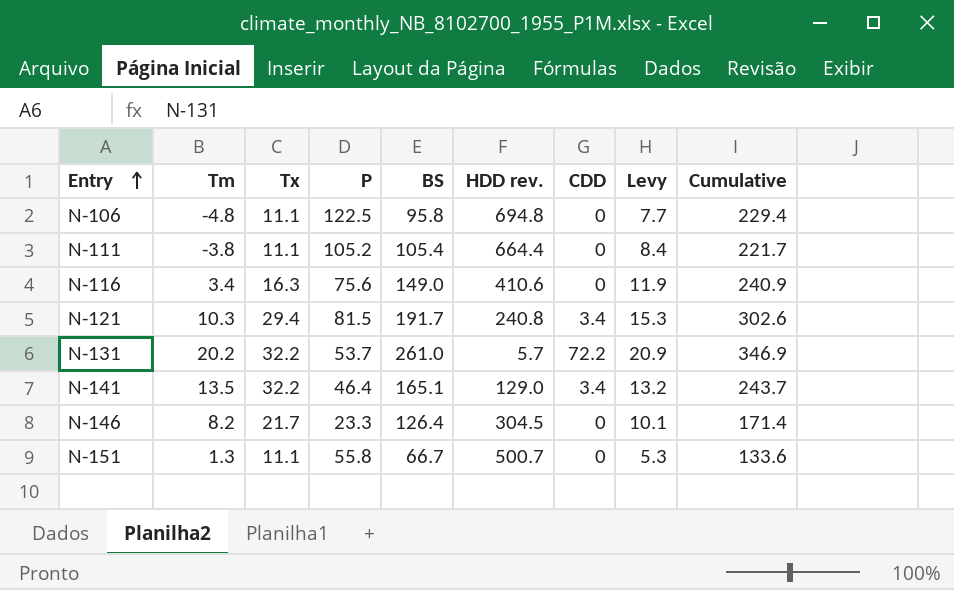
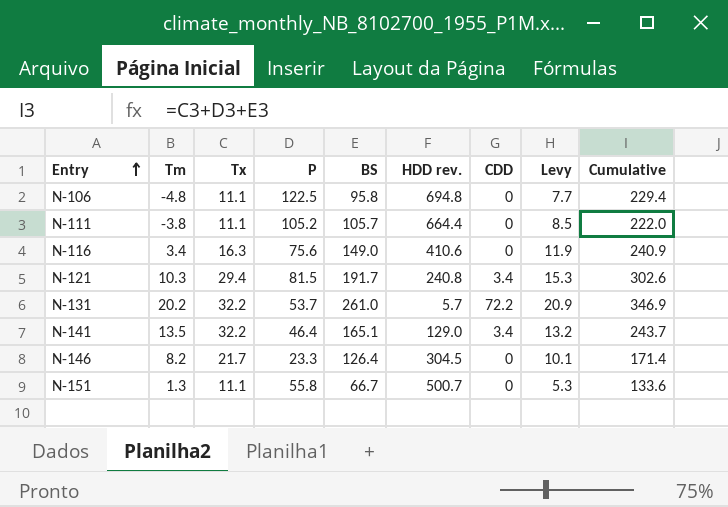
N-111 | BS: 105.4 -> 105.7
N-111 | Levy: 8.4 -> 8.5
N-111 | Cumulative: 221.7 -> 222.0

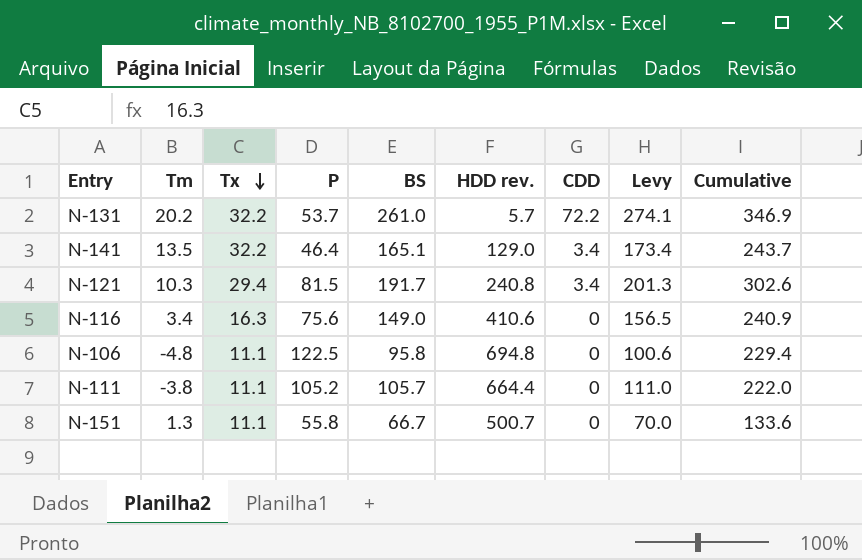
row order: Entry ascending -> Tx descending
column Levy | formula: [BS] * 0.08 -> [BS] * 1.05
row N-146: 8.2 | 21.7 | 23.3 | 126.4 | 304.5 | 0 | 10.1 | 171.4 -> none

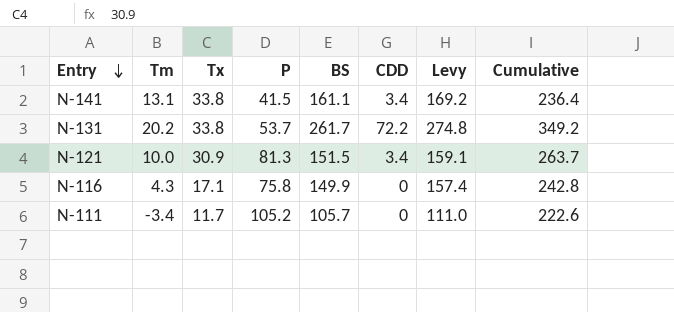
row order: Tx descending -> Entry descending
column HDD rev. | position: 6 -> none
row N-106: -4.8 | 11.1 | 122.5 | 95.8 | 694.8 | 0 | 100.6 | 229.4 -> none
row N-151: 1.3 | 11.1 | 55.8 | 66.7 | 500.7 | 0 | 70.0 | 133.6 -> none
N-141 | Tm: 13.5 -> 13.1
N-141 | Tx: 32.2 -> 33.8
N-141 | P: 46.4 -> 41.5
N-141 | BS: 165.1 -> 161.1
N-141 | Levy: 173.4 -> 169.2
N-141 | Cumulative: 243.7 -> 236.4
N-131 | Tx: 32.2 -> 33.8
N-131 | BS: 261.0 -> 261.7
N-131 | Levy: 274.1 -> 274.8
N-131 | Cumulative: 346.9 -> 349.2
N-121 | Tm: 10.3 -> 10.0
N-121 | Tx: 29.4 -> 30.9
N-121 | P: 81.5 -> 81.3
N-121 | BS: 191.7 -> 151.5
N-121 | Levy: 201.3 -> 159.1
N-121 | Cumulative: 302.6 -> 263.7
N-116 | Tm: 3.4 -> 4.3
N-116 | Tx: 16.3 -> 17.1
N-116 | P: 75.6 -> 75.8
N-116 | BS: 149.0 -> 149.9
N-116 | Levy: 156.5 -> 157.4
N-116 | Cumulative: 240.9 -> 242.8
N-111 | Tm: -3.8 -> -3.4
N-111 | Tx: 11.1 -> 11.7
N-111 | Cumulative: 222.0 -> 222.6

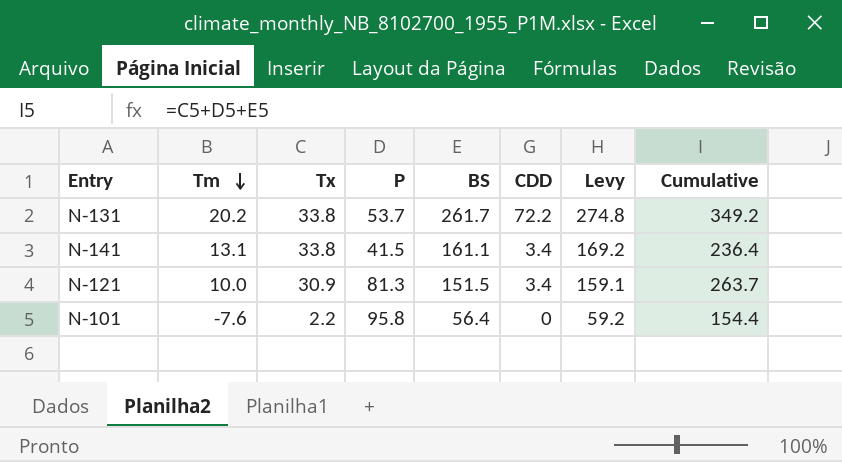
row order: Entry descending -> Tm descending
row N-116: 4.3 | 17.1 | 75.8 | 149.9 | 0 | 157.4 | 242.8 -> none
row N-111: -3.4 | 11.7 | 105.2 | 105.7 | 0 | 111.0 | 222.6 -> none
row N-101: none -> -7.6 | 2.2 | 95.8 | 56.4 | 0 | 59.2 | 154.4

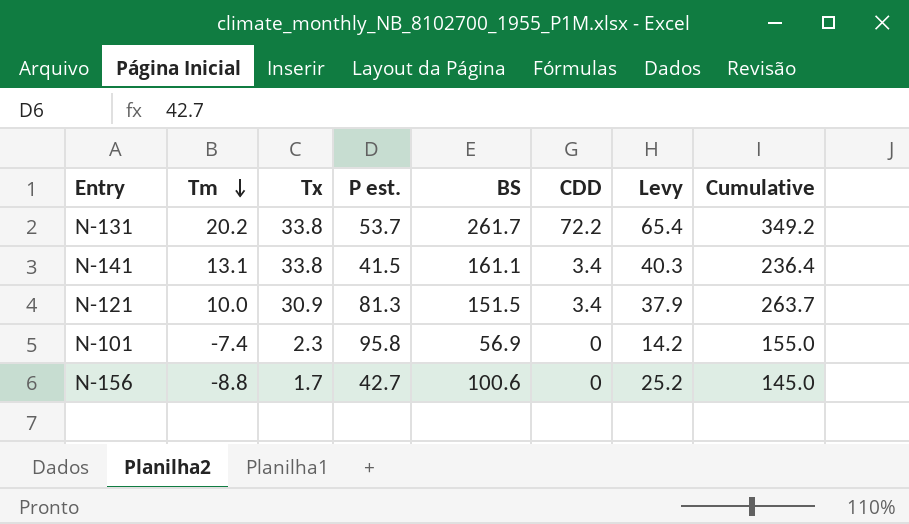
column name: P -> P est.
column Levy | formula: [BS] * 1.05 -> [BS] * 0.25
N-101 | Tm: -7.6 -> -7.4
N-101 | Tx: 2.2 -> 2.3
N-101 | BS: 56.4 -> 56.9
N-101 | Cumulative: 154.4 -> 155.0
row N-156: none -> -8.8 | 1.7 | 42.7 | 100.6 | 0 | 25.2 | 145.0

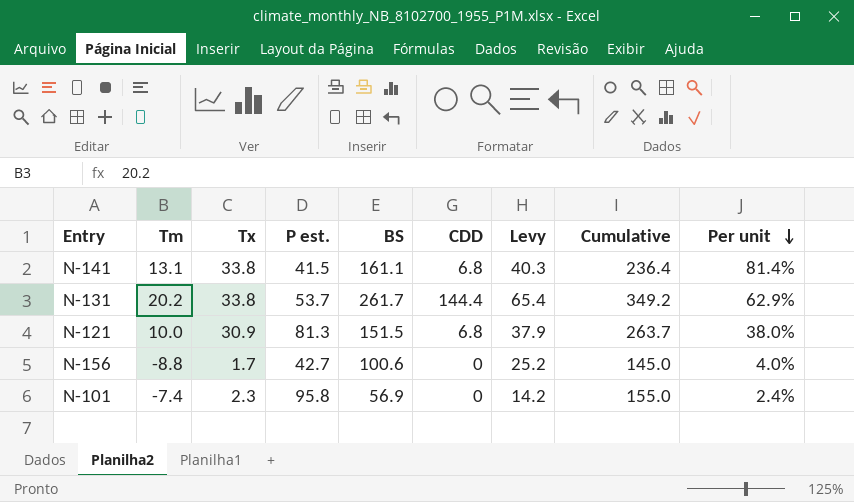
row order: Tm descending -> Per unit descending
column Per unit | formula: none -> [Tx] / [P est.]
N-141 | CDD: 3.4 -> 6.8
N-131 | CDD: 72.2 -> 144.4
N-121 | CDD: 3.4 -> 6.8

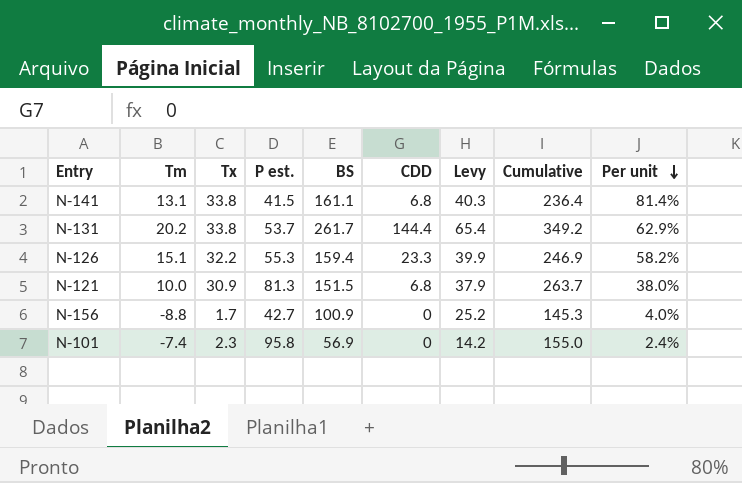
row N-126: none -> 15.1 | 32.2 | 55.3 | 159.4 | 23.3 | 39.9 | 246.9 | 58.2%
N-156 | BS: 100.6 -> 100.9
N-156 | Cumulative: 145.0 -> 145.3

